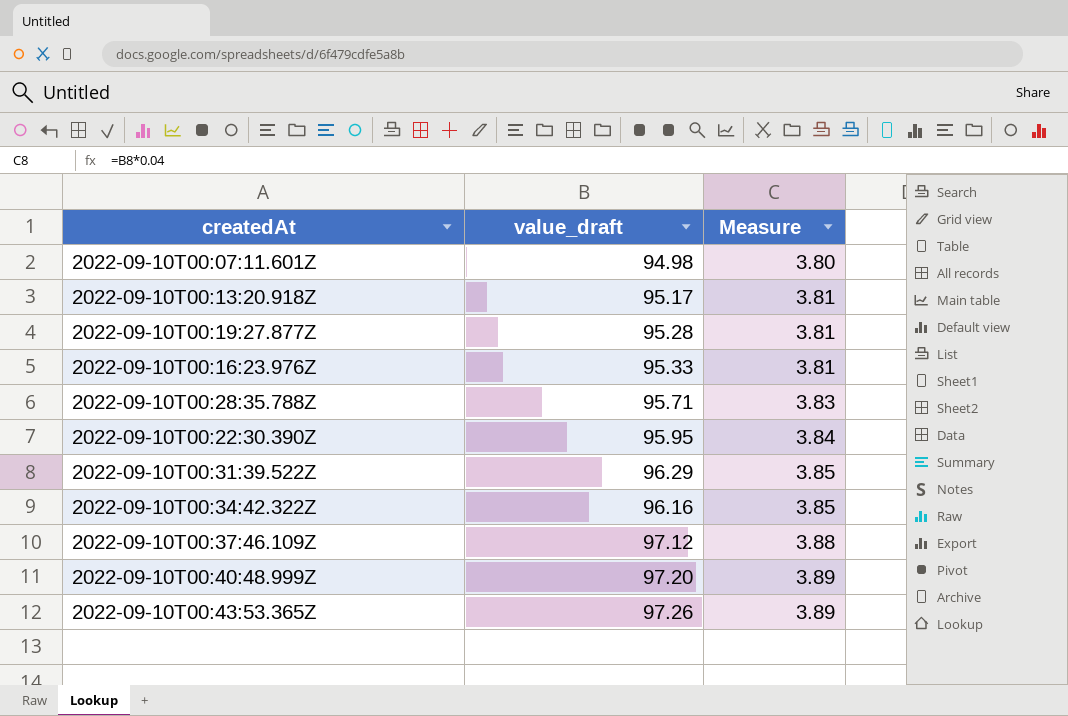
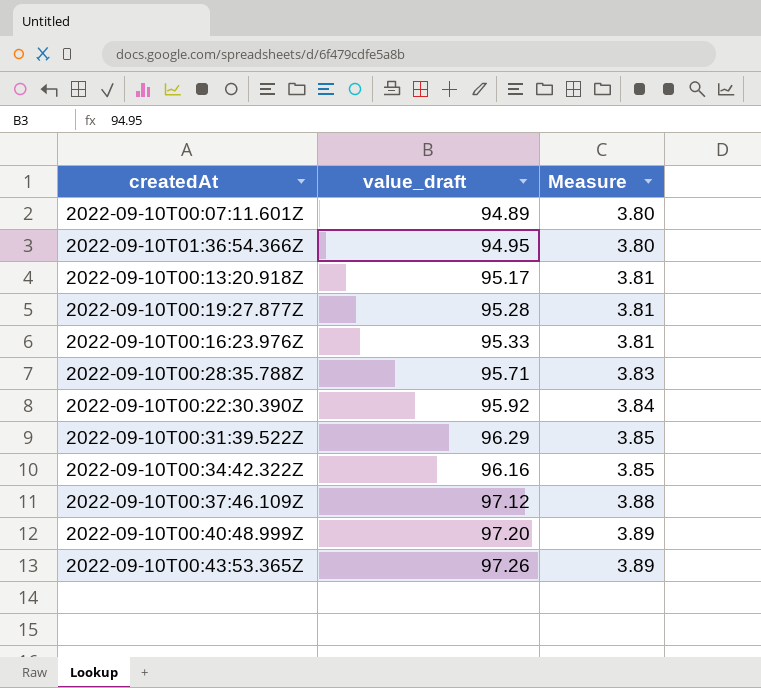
2022-09-10T00:07:11.601Z | value_draft: 94.98 -> 94.89
row 2022-09-10T01:36:54.366Z: none -> 94.95 | 3.80
2022-09-10T00:22:30.390Z | value_draft: 95.95 -> 95.92

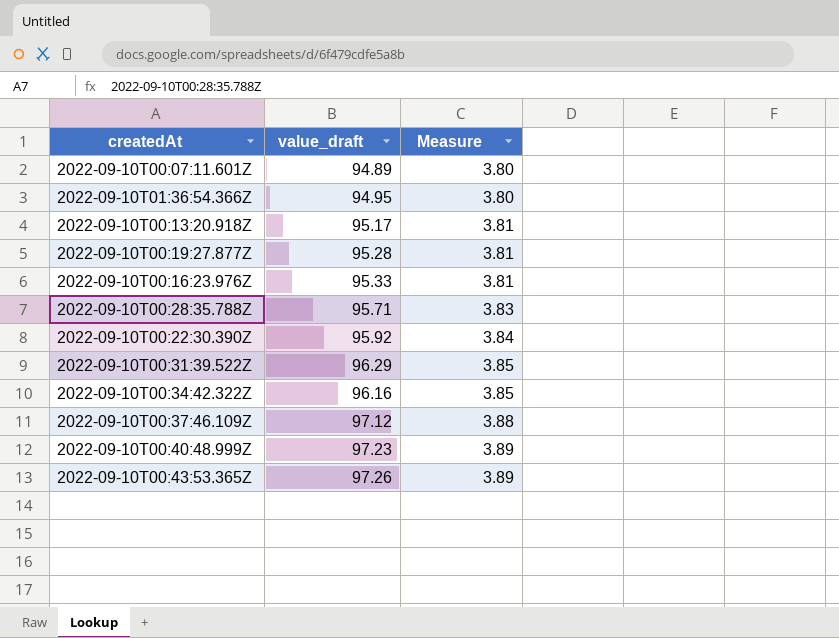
2022-09-10T00:40:48.999Z | value_draft: 97.20 -> 97.23

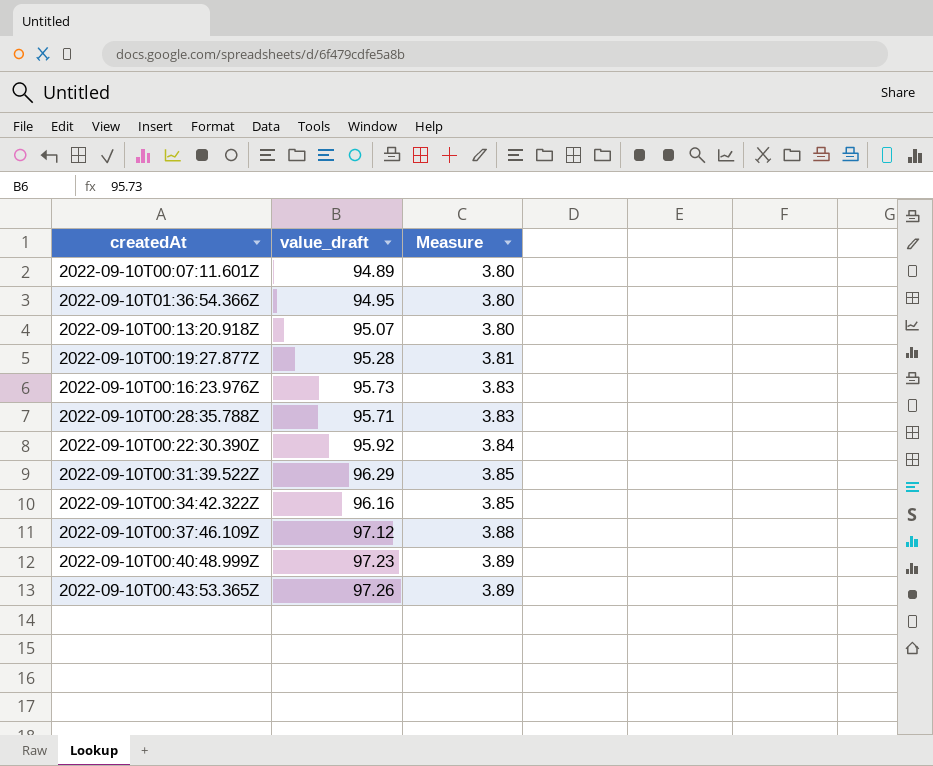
2022-09-10T00:13:20.918Z | value_draft: 95.17 -> 95.07
2022-09-10T00:13:20.918Z | Measure: 3.81 -> 3.80
2022-09-10T00:16:23.976Z | value_draft: 95.33 -> 95.73
2022-09-10T00:16:23.976Z | Measure: 3.81 -> 3.83

